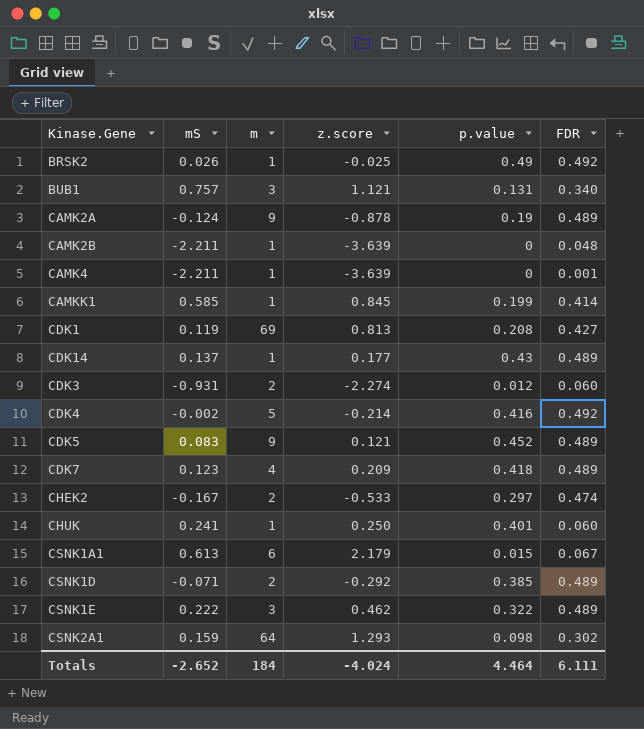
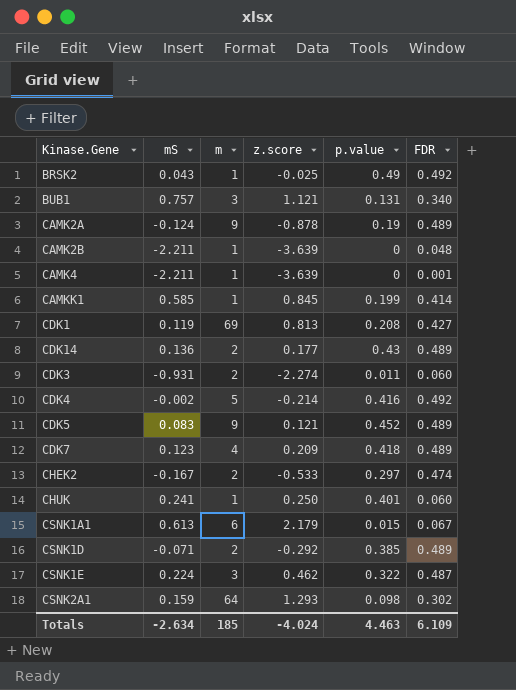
BRSK2 | mS: 0.026 -> 0.043
CDK14 | mS: 0.137 -> 0.136
CDK14 | m: 1 -> 2
CDK3 | p.value: 0.012 -> 0.011
CSNK1E | mS: 0.222 -> 0.224
CSNK1E | FDR: 0.489 -> 0.487
Totals | mS: -2.652 -> -2.634
Totals | m: 184 -> 185
Totals | p.value: 4.464 -> 4.463
Totals | FDR: 6.111 -> 6.109

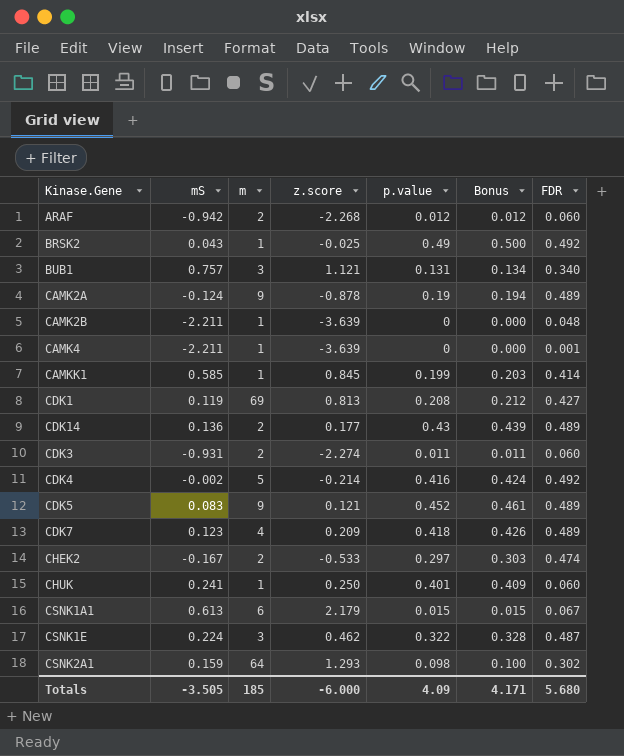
column Bonus | formula: none -> [p.value] * 1.02
row CSNK1D: -0.071 | 2 | -0.292 | 0.385 | 0.489 -> none
row ARAF: none -> -0.942 | 2 | -2.268 | 0.012 | 0.012 | 0.060
Totals | mS: -2.634 -> -3.505
Totals | z.score: -4.024 -> -6.000
Totals | p.value: 4.463 -> 4.09
Totals | FDR: 6.109 -> 5.680

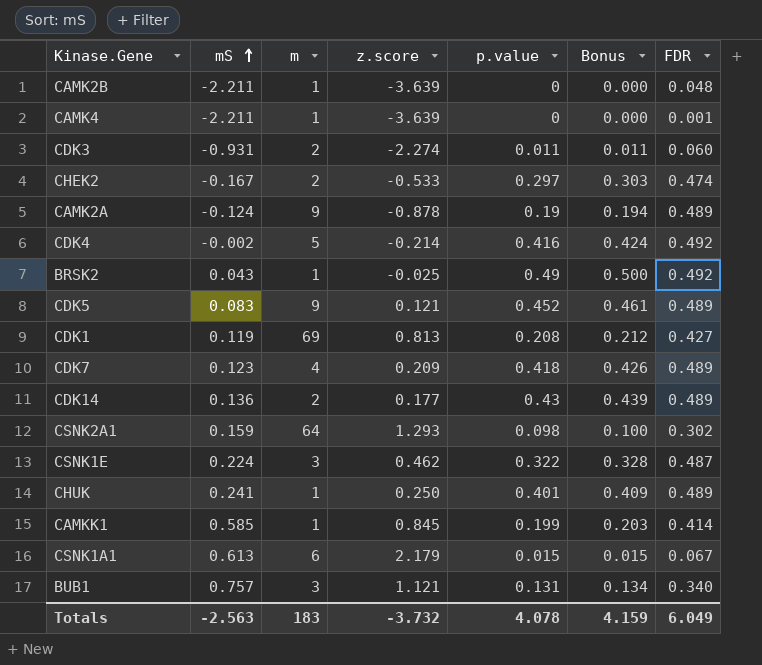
row order: none -> mS ascending
row ARAF: -0.942 | 2 | -2.268 | 0.012 | 0.012 | 0.060 -> none
CHUK | FDR: 0.060 -> 0.489
Totals | mS: -3.505 -> -2.563
Totals | m: 185 -> 183
Totals | z.score: -6.000 -> -3.732
Totals | p.value: 4.09 -> 4.078
Totals | Bonus: 4.171 -> 4.159
Totals | FDR: 5.680 -> 6.049

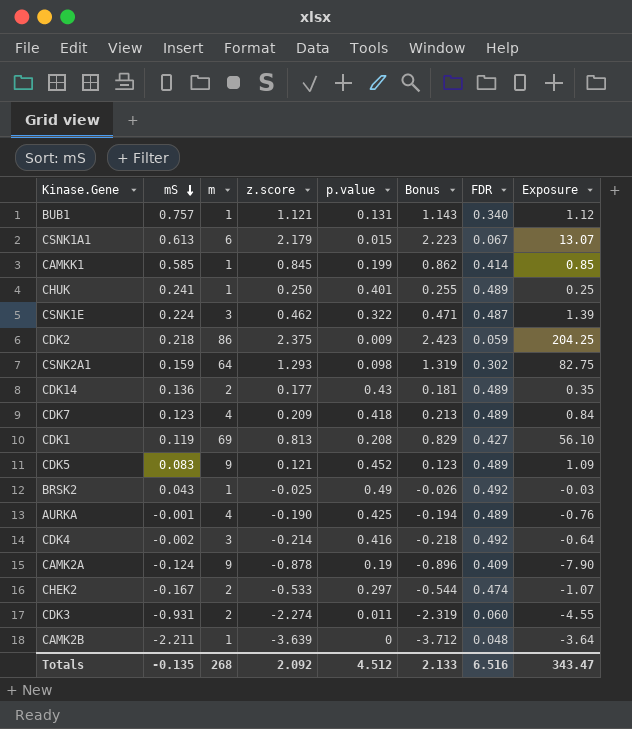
row order: mS ascending -> mS descending
column Bonus | formula: [p.value] * 1.02 -> [z.score] * 1.02
column Exposure | formula: none -> [m] * [z.score]
row CAMK4: -2.211 | 1 | -3.639 | 0 | 0.000 | 0.001 -> none
BUB1 | m: 3 -> 1
row CDK2: none -> 0.218 | 86 | 2.375 | 0.009 | 2.423 | 0.059 | 204.25
row AURKA: none -> -0.001 | 4 | -0.190 | 0.425 | -0.194 | 0.489 | -0.76
CDK4 | m: 5 -> 3
CAMK2A | FDR: 0.489 -> 0.409
Totals | mS: -2.563 -> -0.135
Totals | m: 183 -> 268
Totals | z.score: -3.732 -> 2.092
Totals | p.value: 4.078 -> 4.512
Totals | Bonus: 4.159 -> 2.133
Totals | FDR: 6.049 -> 6.516

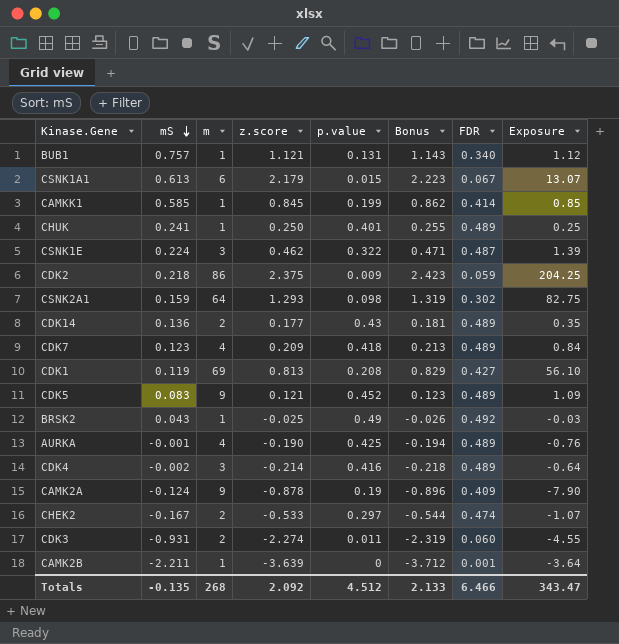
CDK4 | FDR: 0.492 -> 0.489
CAMK2B | FDR: 0.048 -> 0.001
Totals | FDR: 6.516 -> 6.466

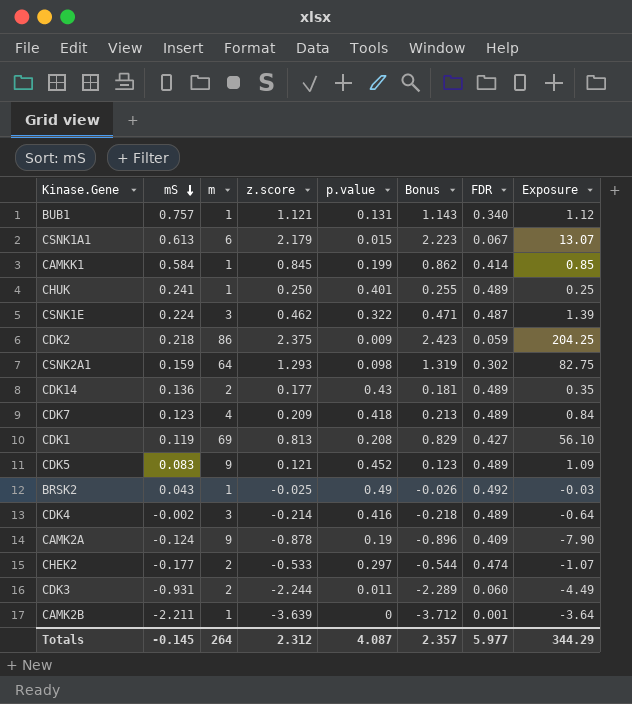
row AURKA: -0.001 | 4 | -0.190 | 0.425 | -0.194 | 0.489 | -0.76 -> none
CAMKK1 | mS: 0.585 -> 0.584
CHEK2 | mS: -0.167 -> -0.177
CDK3 | z.score: -2.274 -> -2.244
CDK3 | Bonus: -2.319 -> -2.289
CDK3 | Exposure: -4.55 -> -4.49
Totals | mS: -0.135 -> -0.145
Totals | m: 268 -> 264
Totals | z.score: 2.092 -> 2.312
Totals | p.value: 4.512 -> 4.087
Totals | Bonus: 2.133 -> 2.357
Totals | FDR: 6.466 -> 5.977
Totals | Exposure: 343.47 -> 344.29

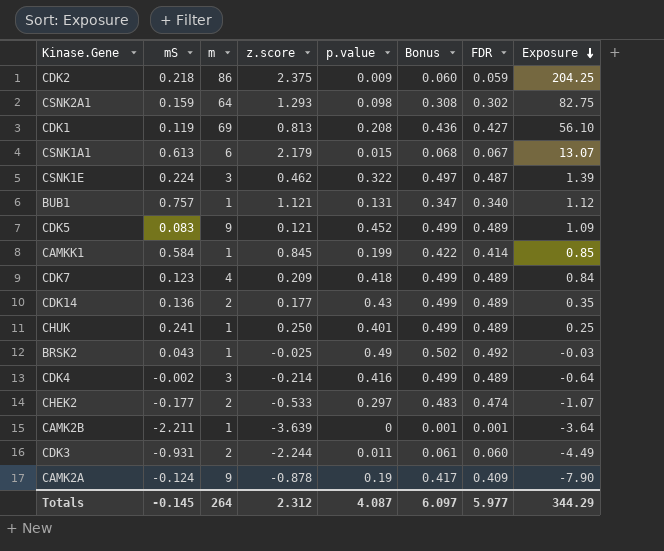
row order: mS descending -> Exposure descending
column Bonus | formula: [z.score] * 1.02 -> [FDR] * 1.02
Totals | Bonus: 2.357 -> 6.097

